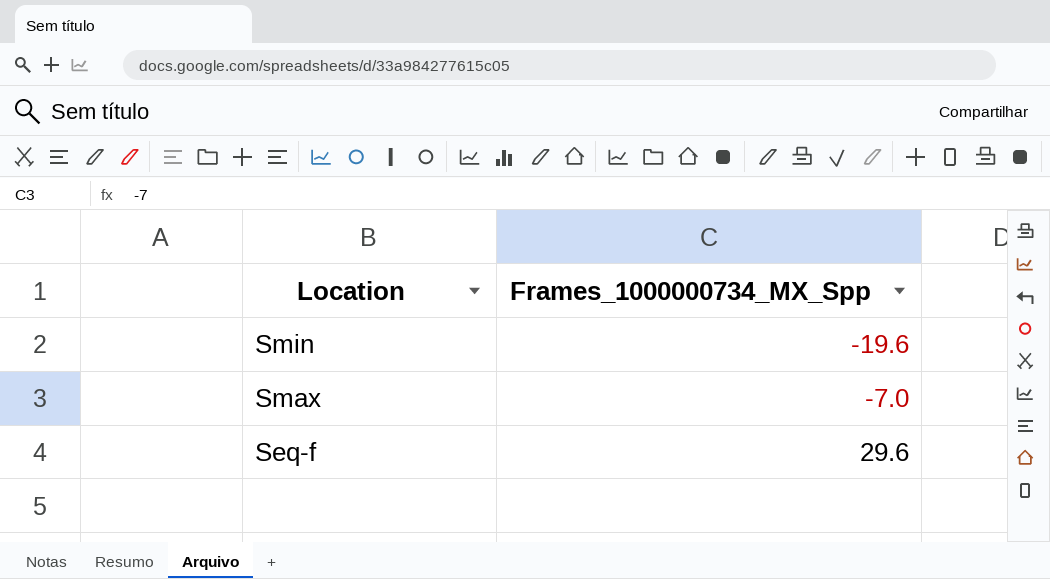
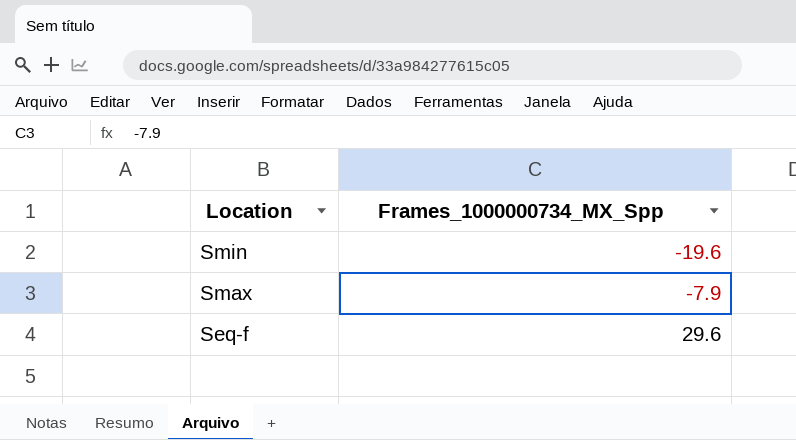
Smax | Frames_1000000734_MX_Spp: -7.0 -> -7.9

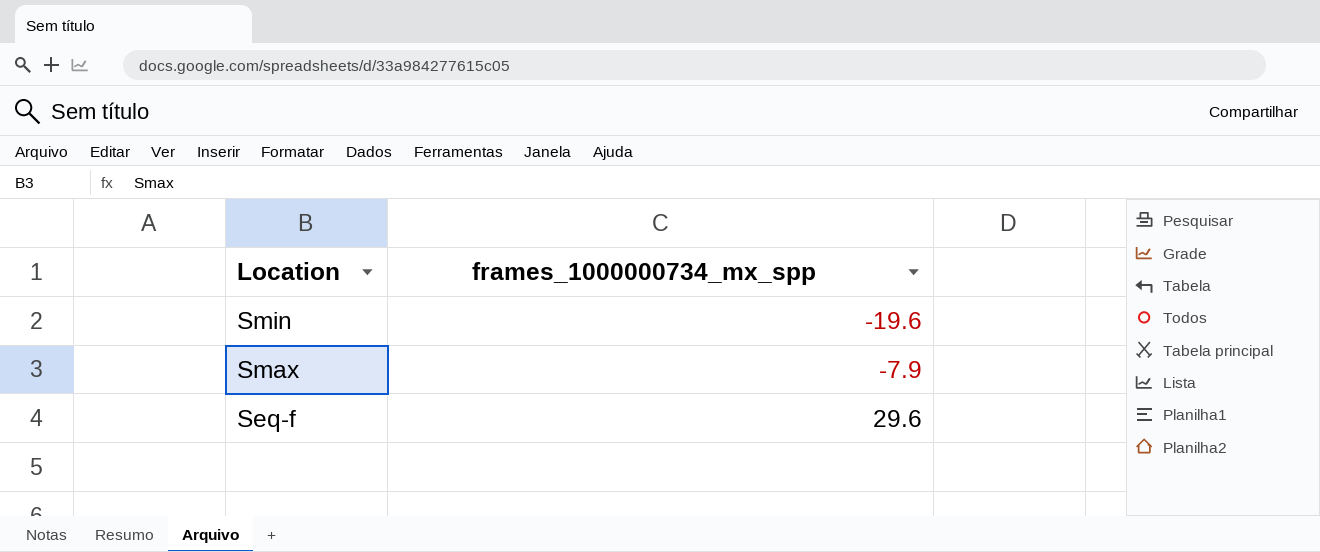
column name: Frames_1000000734_MX_Spp -> frames_1000000734_mx_spp

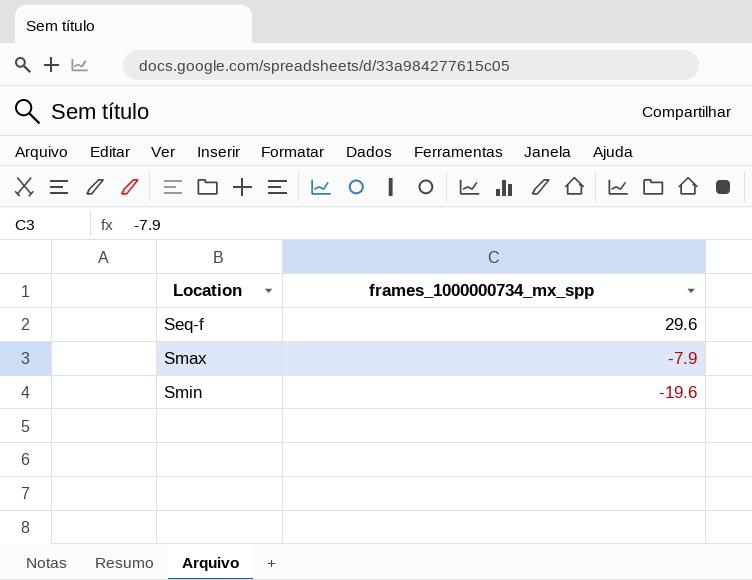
row order: Location descending -> Location ascending

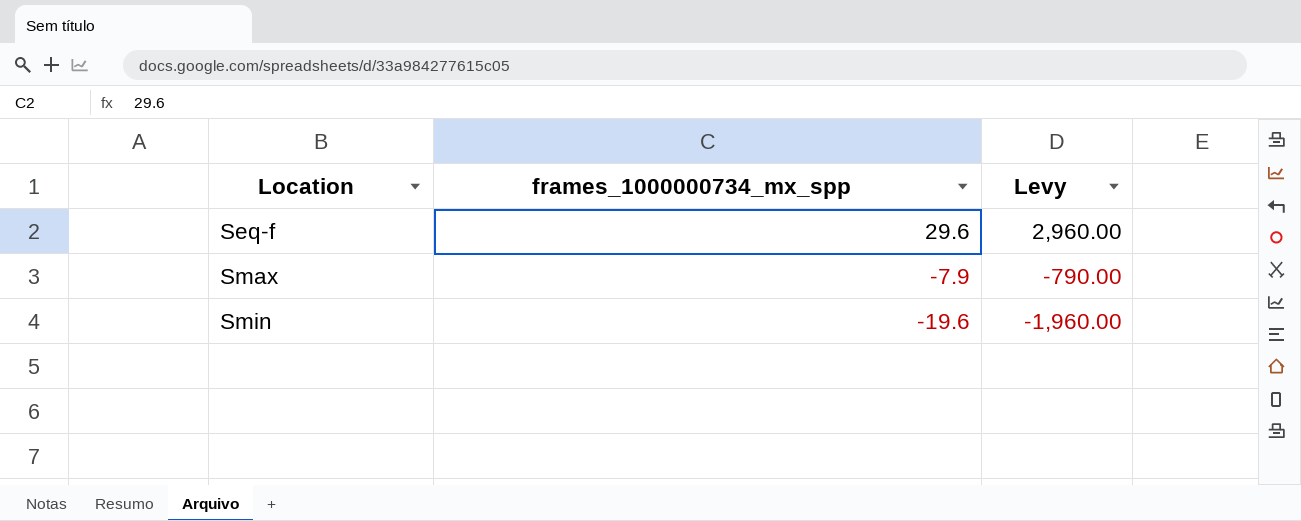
column Levy | formula: none -> [frames_1000000734_mx_spp] * 100

